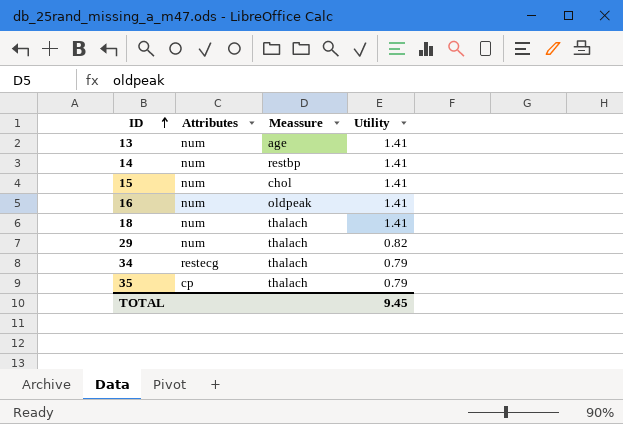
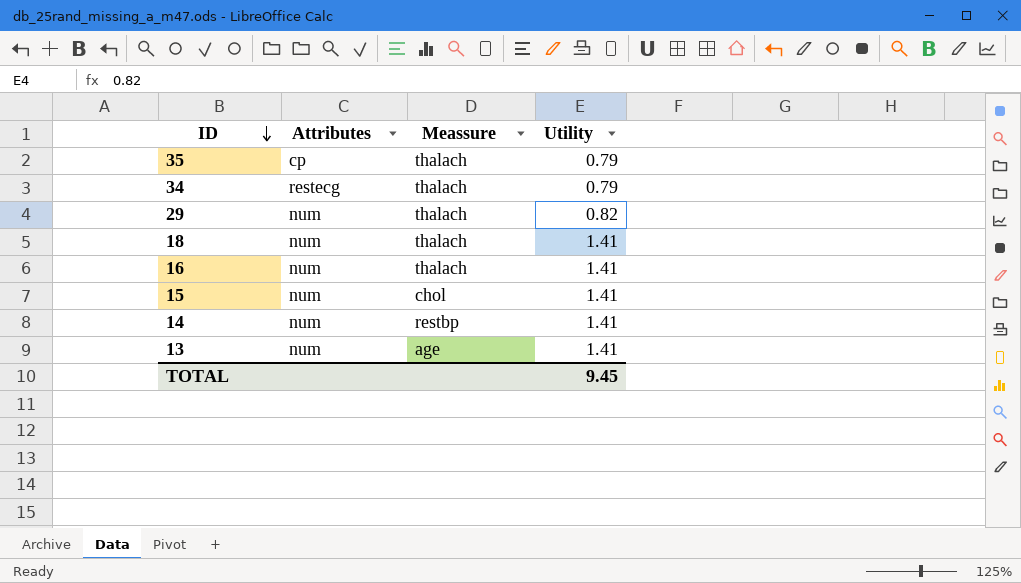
row order: ID ascending -> ID descending
16 | Meassure: oldpeak -> thalach

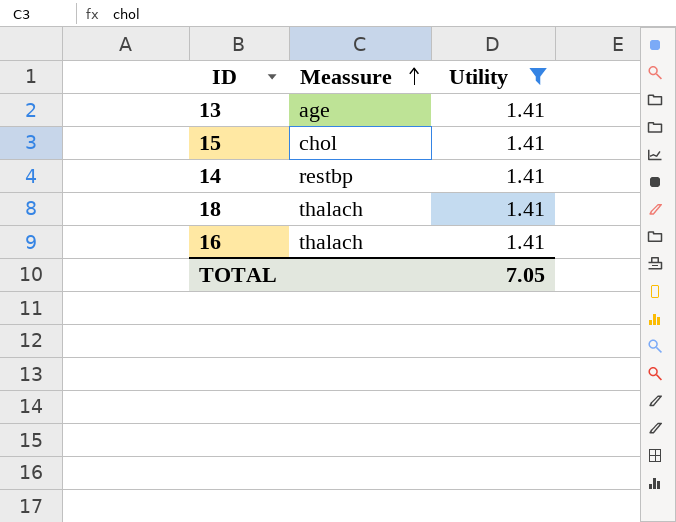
filter: none -> Utility = 1.41
row order: ID descending -> Meassure ascending
column Attributes | position: 2 -> none
TOTAL | Utility: 9.45 -> 7.05

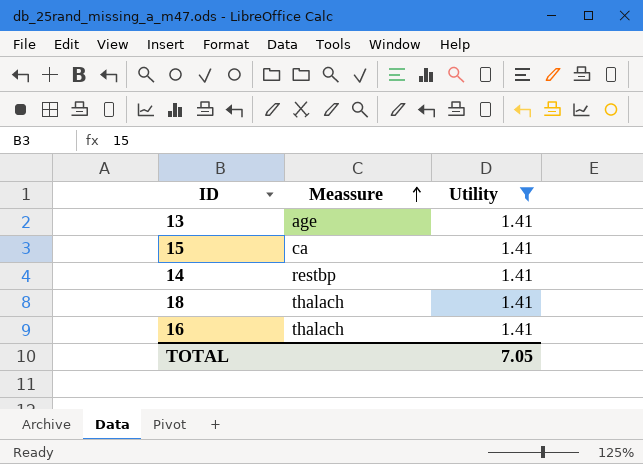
15 | Meassure: chol -> ca

